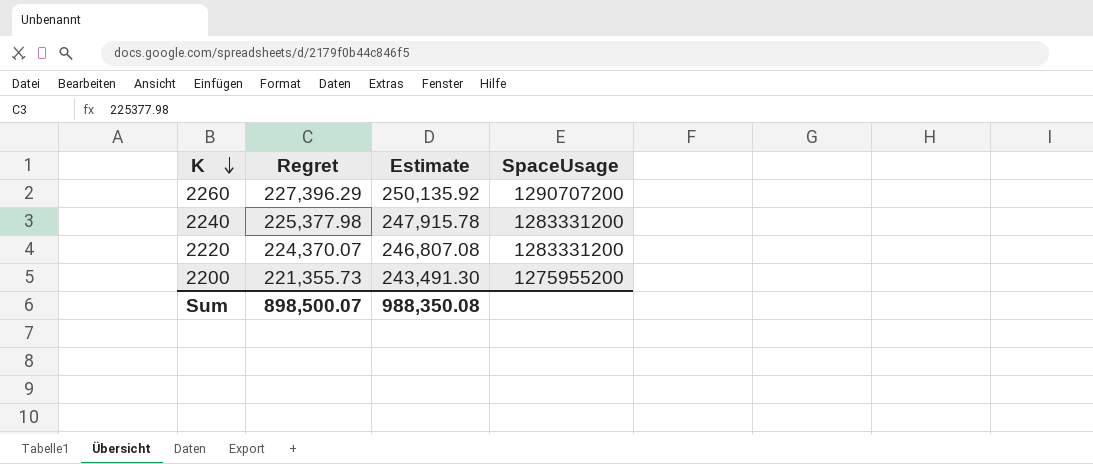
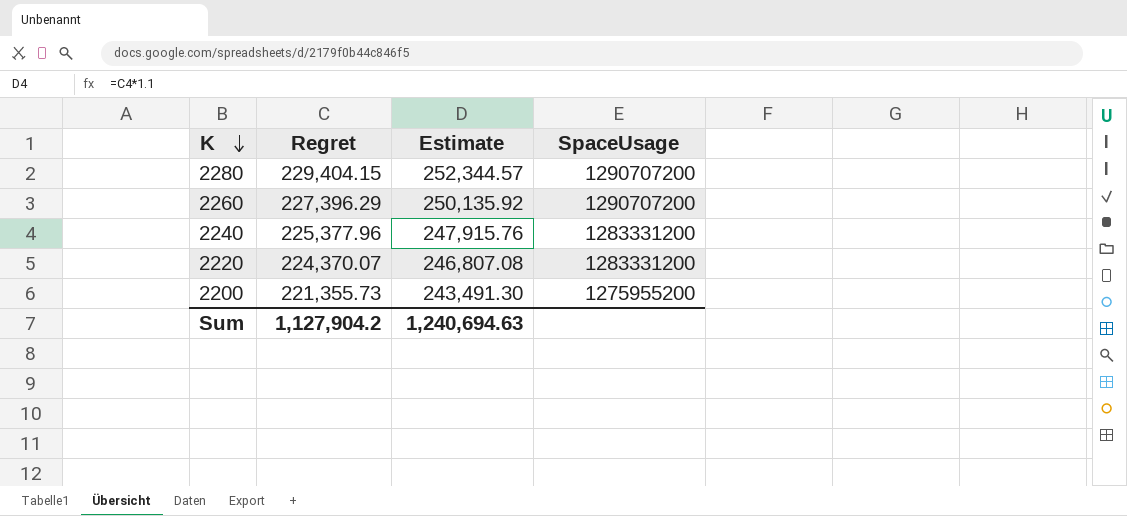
row 2280: none -> 229,404.15 | 252,344.57 | 1290707200
2240 | Regret: 225,377.98 -> 225,377.96
2240 | Estimate: 247,915.78 -> 247,915.76
Sum | Regret: 898,500.07 -> 1,127,904.2
Sum | Estimate: 988,350.08 -> 1,240,694.63

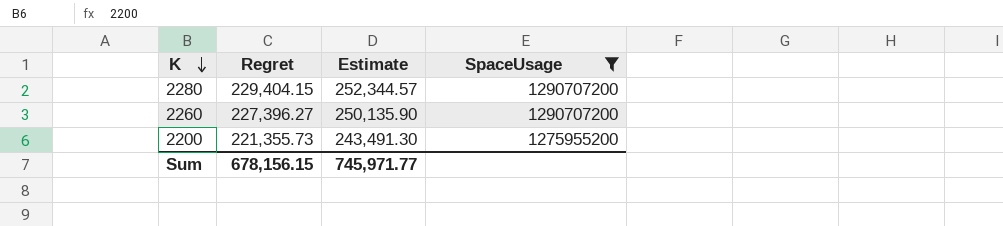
filter: none -> SpaceUsage != 1283331200
2260 | Regret: 227,396.29 -> 227,396.27
2260 | Estimate: 250,135.92 -> 250,135.90
Sum | Regret: 1,127,904.2 -> 678,156.15
Sum | Estimate: 1,240,694.63 -> 745,971.77

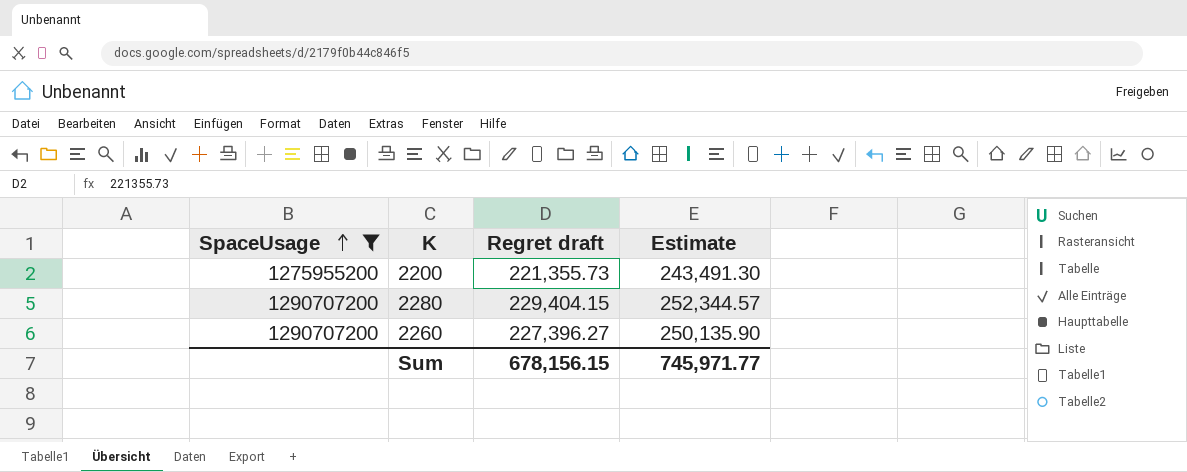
row order: K descending -> SpaceUsage ascending
column SpaceUsage | position: 4 -> 1
column name: Regret -> Regret draft

